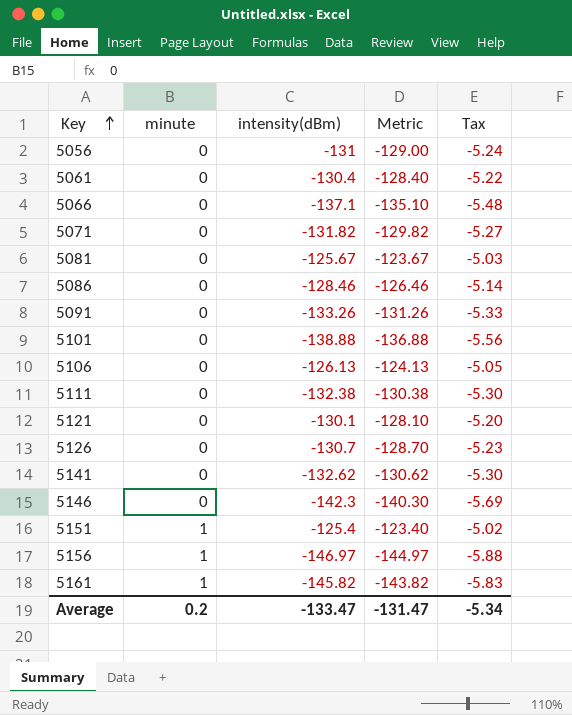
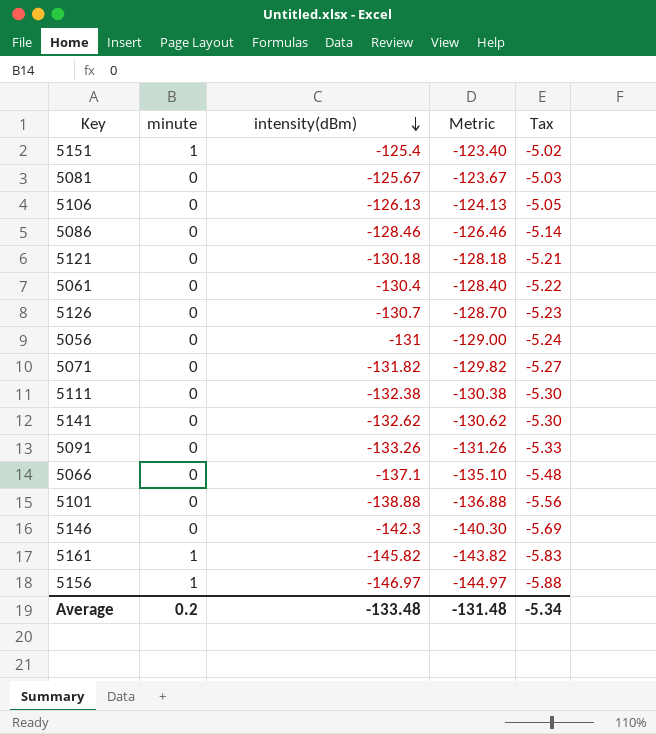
row order: Key ascending -> intensity(dBm) descending
5121 | intensity(dBm): -130.1 -> -130.18
5121 | Metric: -128.10 -> -128.18
5121 | Tax: -5.20 -> -5.21
Average | intensity(dBm): -133.47 -> -133.48
Average | Metric: -131.47 -> -131.48

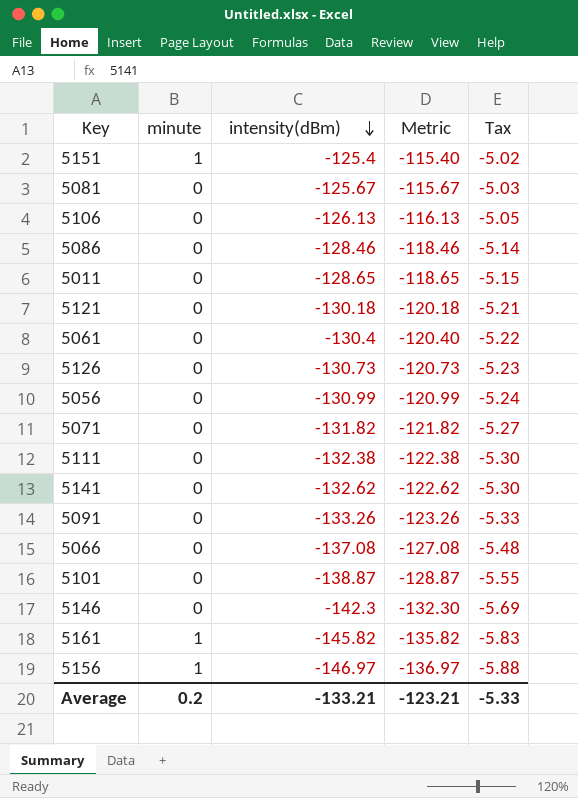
column Metric | formula: [intensity(dBm)] + 2 -> [intensity(dBm)] + 10
row 5011: none -> 0 | -128.65 | -118.65 | -5.15
5126 | intensity(dBm): -130.7 -> -130.73
5056 | intensity(dBm): -131 -> -130.99
5066 | intensity(dBm): -137.1 -> -137.08
5101 | intensity(dBm): -138.88 -> -138.87
5101 | Tax: -5.56 -> -5.55
Average | intensity(dBm): -133.48 -> -133.21
Average | Metric: -131.48 -> -123.21
Average | Tax: -5.34 -> -5.33

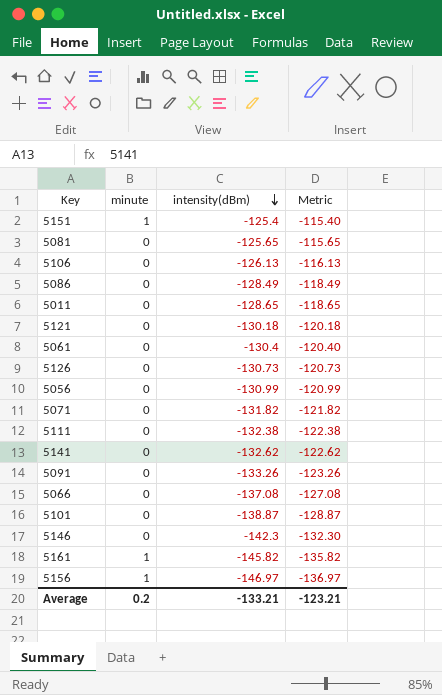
column Tax | formula: [intensity(dBm)] * 0.04 -> none
5081 | intensity(dBm): -125.67 -> -125.65
5081 | Metric: -115.67 -> -115.65
5086 | intensity(dBm): -128.46 -> -128.49
5086 | Metric: -118.46 -> -118.49

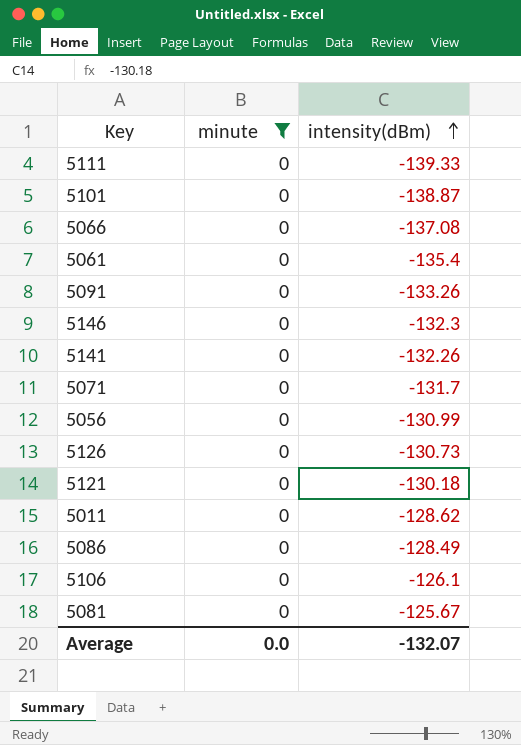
filter: none -> minute = 0
row order: intensity(dBm) descending -> intensity(dBm) ascending
column Metric | formula: [intensity(dBm)] + 10 -> none
5111 | intensity(dBm): -132.38 -> -139.33
5061 | intensity(dBm): -130.4 -> -135.4
5146 | intensity(dBm): -142.3 -> -132.3
5141 | intensity(dBm): -132.62 -> -132.26
5071 | intensity(dBm): -131.82 -> -131.7
5011 | intensity(dBm): -128.65 -> -128.62
5106 | intensity(dBm): -126.13 -> -126.1
5081 | intensity(dBm): -125.65 -> -125.67
Average | minute: 0.2 -> 0.0
Average | intensity(dBm): -133.21 -> -132.07

